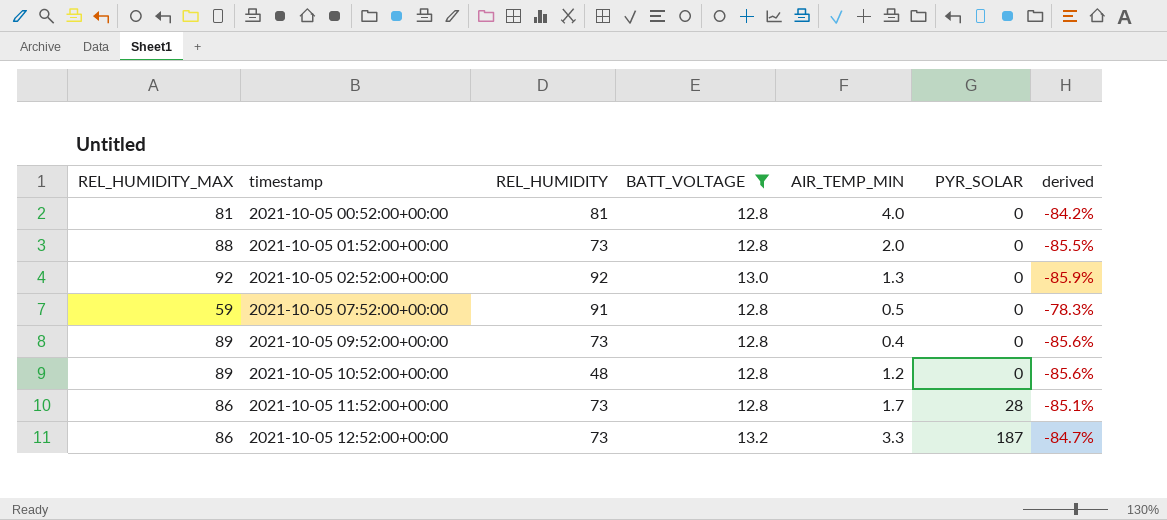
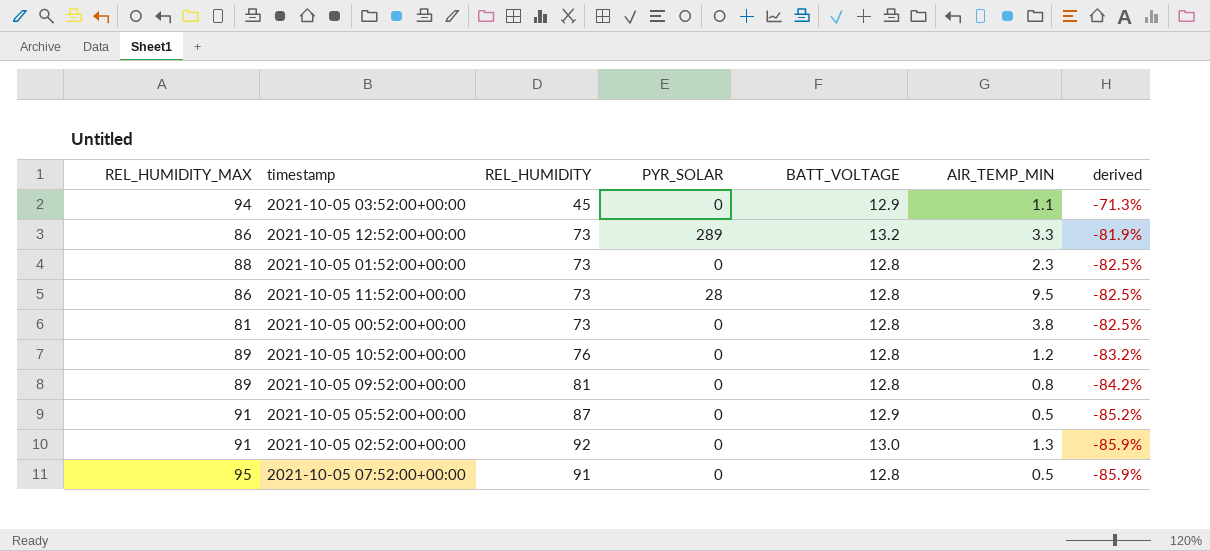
filter: BATT_VOLTAGE != 12.9 -> none
row order: timestamp ascending -> derived descending
column PYR_SOLAR | position: 6 -> 4
column derived | formula: ([BATT_VOLTAGE] - [REL_HUMIDITY_MAX]) / [REL_HUMIDITY_MAX] -> ([BATT_VOLTAGE] - [REL_HUMIDITY]) / [REL_HUMIDITY]
2021-10-05 12:52:00+00:00 | PYR_SOLAR: 187 -> 289
2021-10-05 01:52:00+00:00 | AIR_TEMP_MIN: 2.0 -> 2.3
2021-10-05 11:52:00+00:00 | AIR_TEMP_MIN: 1.7 -> 9.5
2021-10-05 00:52:00+00:00 | REL_HUMIDITY: 81 -> 73
2021-10-05 00:52:00+00:00 | AIR_TEMP_MIN: 4.0 -> 3.8
2021-10-05 10:52:00+00:00 | REL_HUMIDITY: 48 -> 76
2021-10-05 09:52:00+00:00 | REL_HUMIDITY: 73 -> 81
2021-10-05 09:52:00+00:00 | AIR_TEMP_MIN: 0.4 -> 0.8
2021-10-05 02:52:00+00:00 | REL_HUMIDITY_MAX: 92 -> 91
2021-10-05 07:52:00+00:00 | REL_HUMIDITY_MAX: 59 -> 95

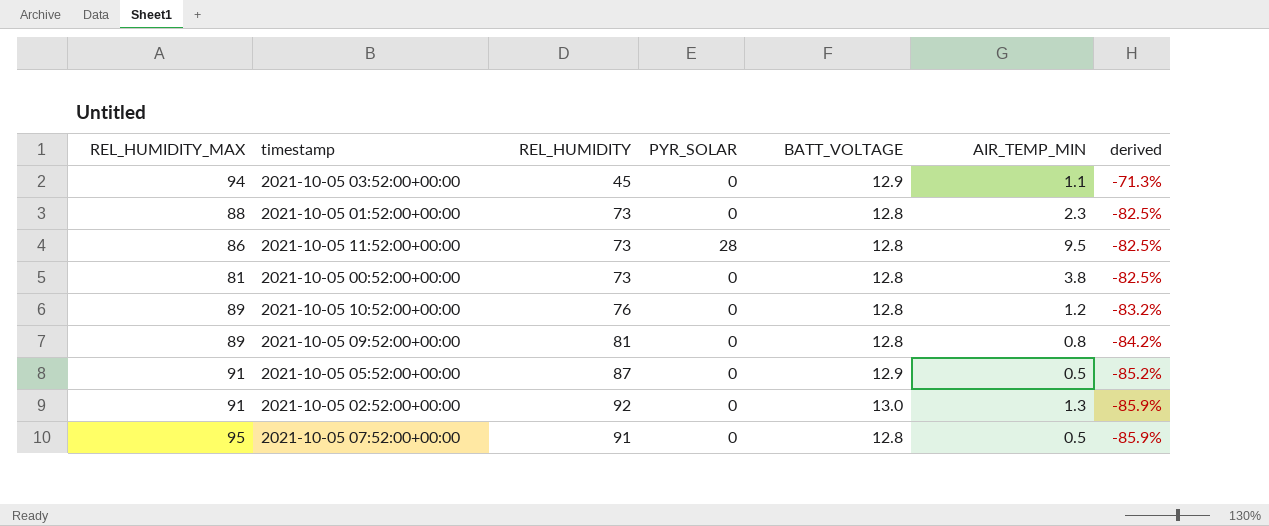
row 2021-10-05 12:52:00+00:00: 86 | 73 | 289 | 13.2 | 3.3 | -81.9% -> none

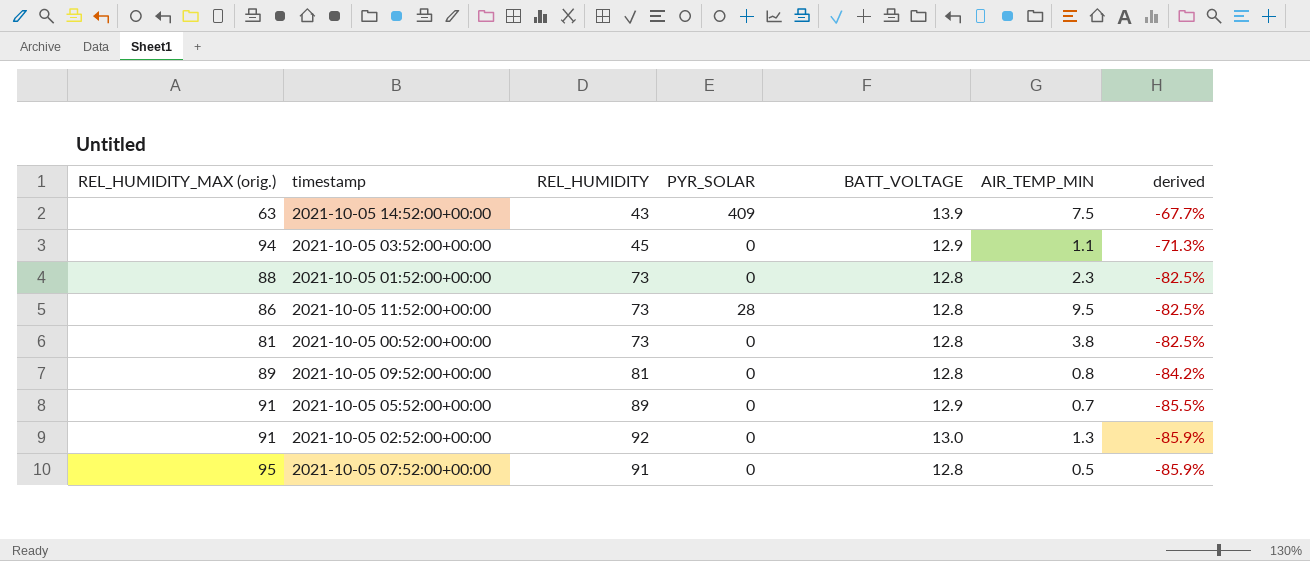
column name: REL_HUMIDITY_MAX -> REL_HUMIDITY_MAX (orig.)
row 2021-10-05 10:52:00+00:00: 89 | 76 | 0 | 12.8 | 1.2 | -83.2% -> none
row 2021-10-05 14:52:00+00:00: none -> 63 | 43 | 409 | 13.9 | 7.5 | -67.7%
2021-10-05 05:52:00+00:00 | REL_HUMIDITY: 87 -> 89
2021-10-05 05:52:00+00:00 | AIR_TEMP_MIN: 0.5 -> 0.7
2021-10-05 05:52:00+00:00 | derived: -85.2% -> -85.5%

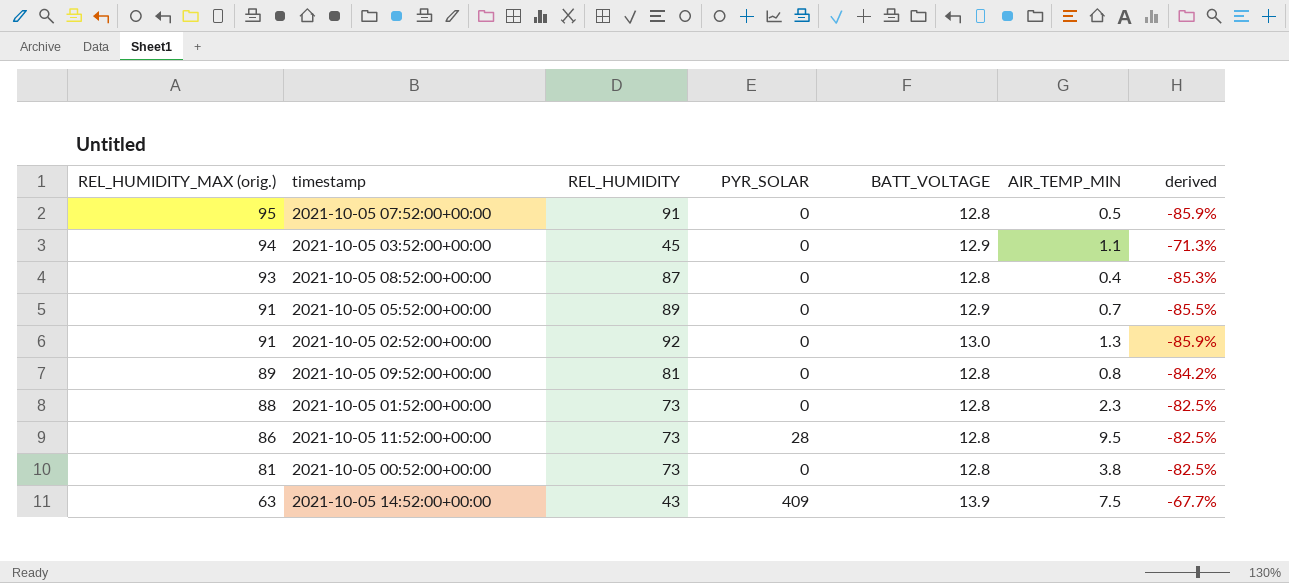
row order: derived descending -> REL_HUMIDITY_MAX (orig.) descending
row 2021-10-05 08:52:00+00:00: none -> 93 | 87 | 0 | 12.8 | 0.4 | -85.3%

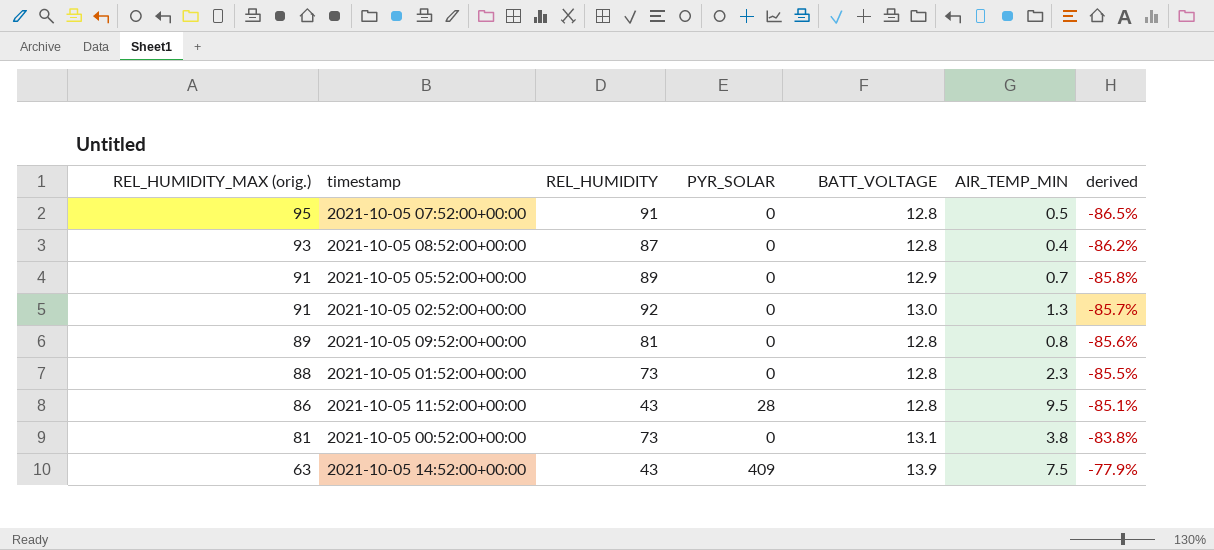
column derived | formula: ([BATT_VOLTAGE] - [REL_HUMIDITY]) / [REL_HUMIDITY] -> ([BATT_VOLTAGE] - [REL_HUMIDITY_MAX (orig.)]) / [REL_HUMIDITY_MAX (orig.)]
row 2021-10-05 03:52:00+00:00: 94 | 45 | 0 | 12.9 | 1.1 | -71.3% -> none
2021-10-05 11:52:00+00:00 | REL_HUMIDITY: 73 -> 43
2021-10-05 00:52:00+00:00 | BATT_VOLTAGE: 12.8 -> 13.1

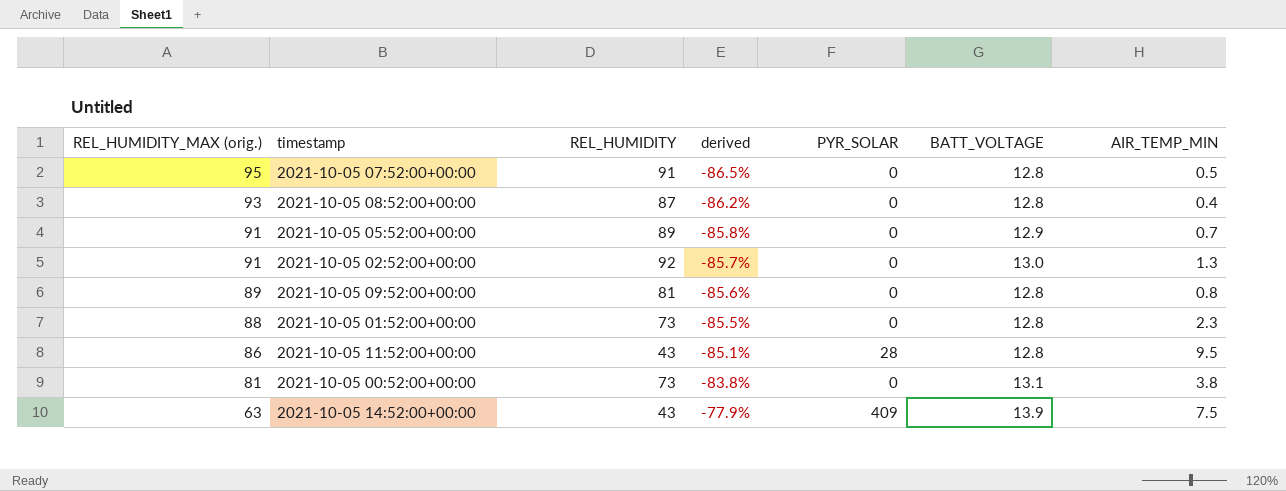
column derived | position: 7 -> 4

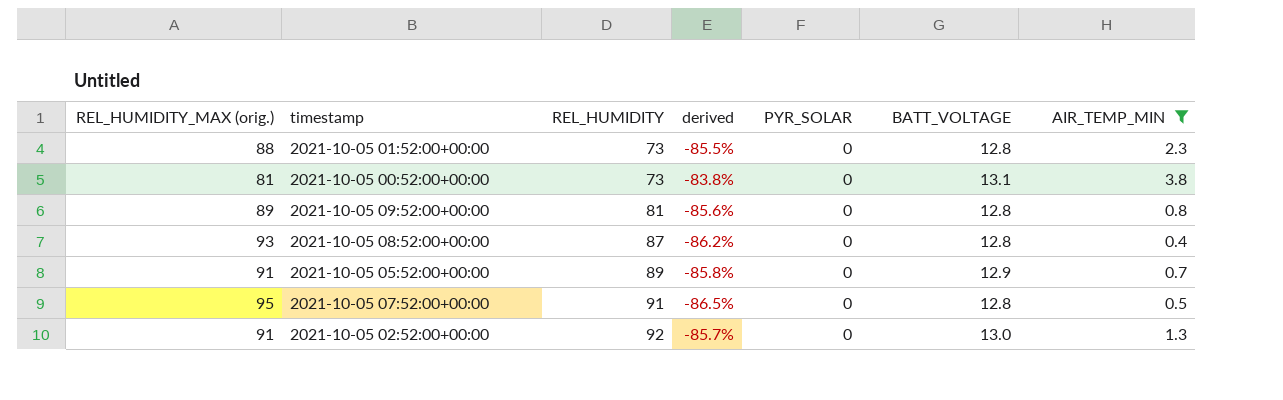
filter: none -> AIR_TEMP_MIN <= 3.8
row order: REL_HUMIDITY_MAX (orig.) descending -> REL_HUMIDITY ascending

